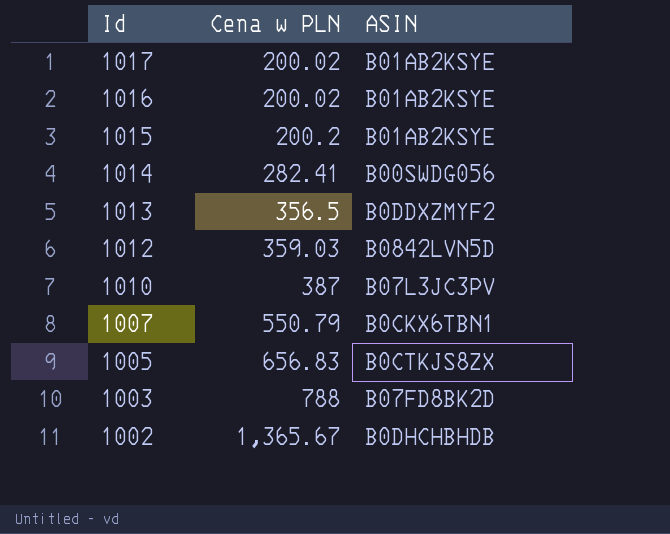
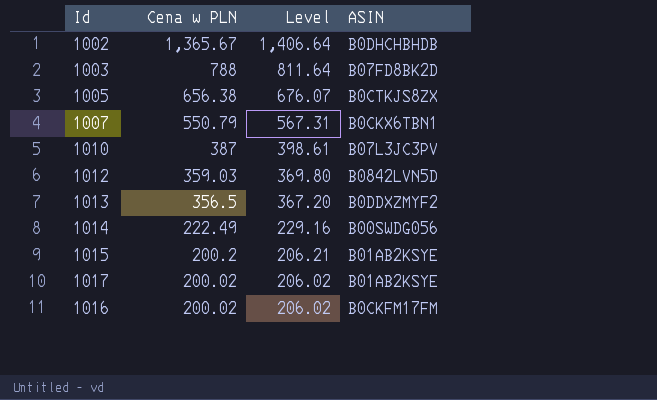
row order: Id descending -> Cena w PLN descending
column Level | formula: none -> [Cena w PLN] * 1.03
1005 | Cena w PLN: 656.83 -> 656.38
1014 | Cena w PLN: 282.41 -> 222.49
1016 | ASIN: B01AB2KSYE -> B0CKFM17FM

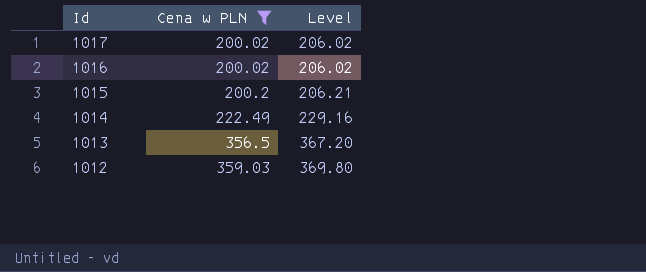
filter: none -> Cena w PLN <= 359.03
row order: Cena w PLN descending -> Id descending
column ASIN | position: 4 -> none

